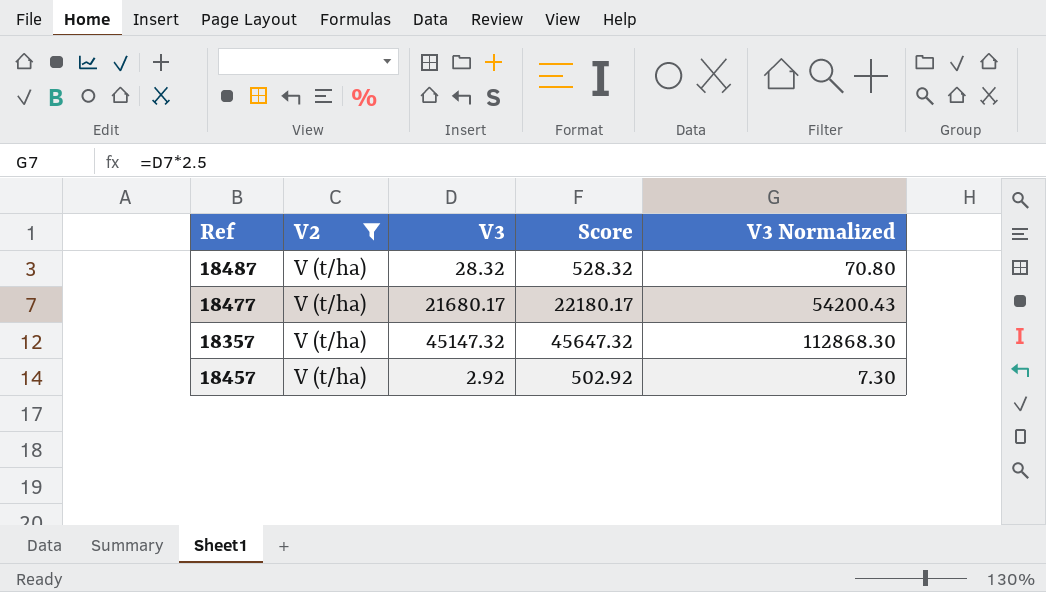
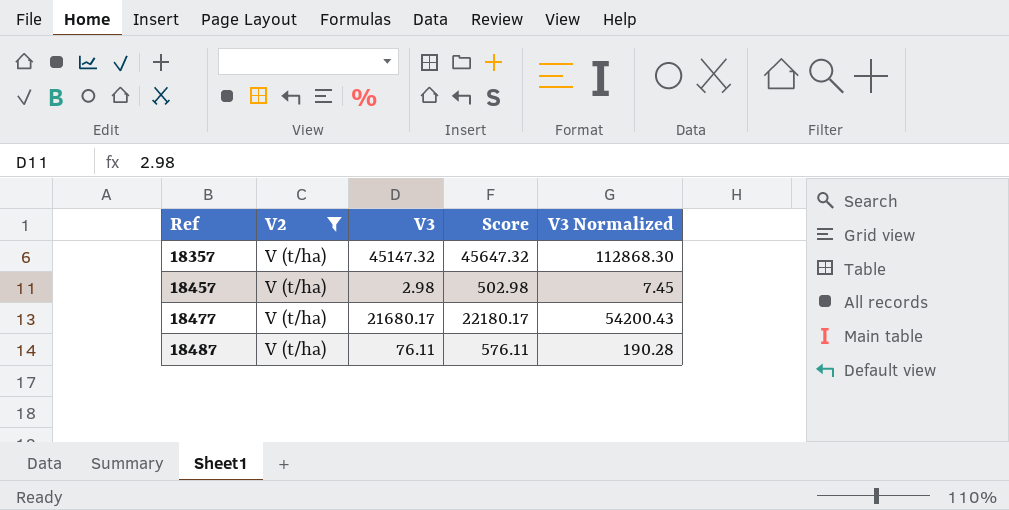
row order: none -> Ref ascending
18457 | V3: 2.92 -> 2.98
18457 | Score: 502.92 -> 502.98
18457 | V3 Normalized: 7.30 -> 7.45
18487 | V3: 28.32 -> 76.11
18487 | Score: 528.32 -> 576.11
18487 | V3 Normalized: 70.80 -> 190.28

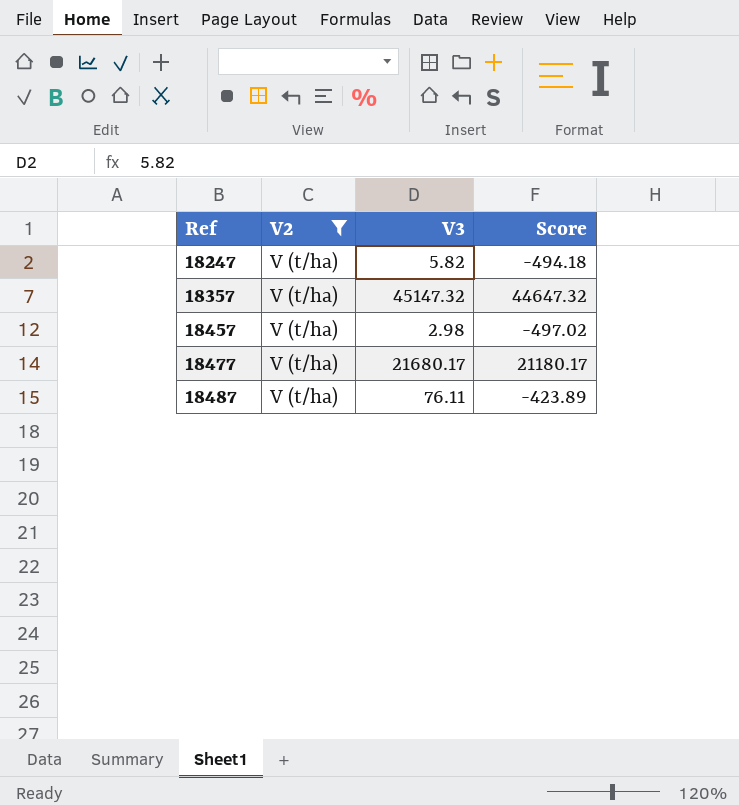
column V3 Normalized | formula: [V3] * 2.5 -> none
column Score | formula: [V3] + 500 -> [V3] - 500
row 18247: none -> V (t/ha) | 5.82 | -494.18

